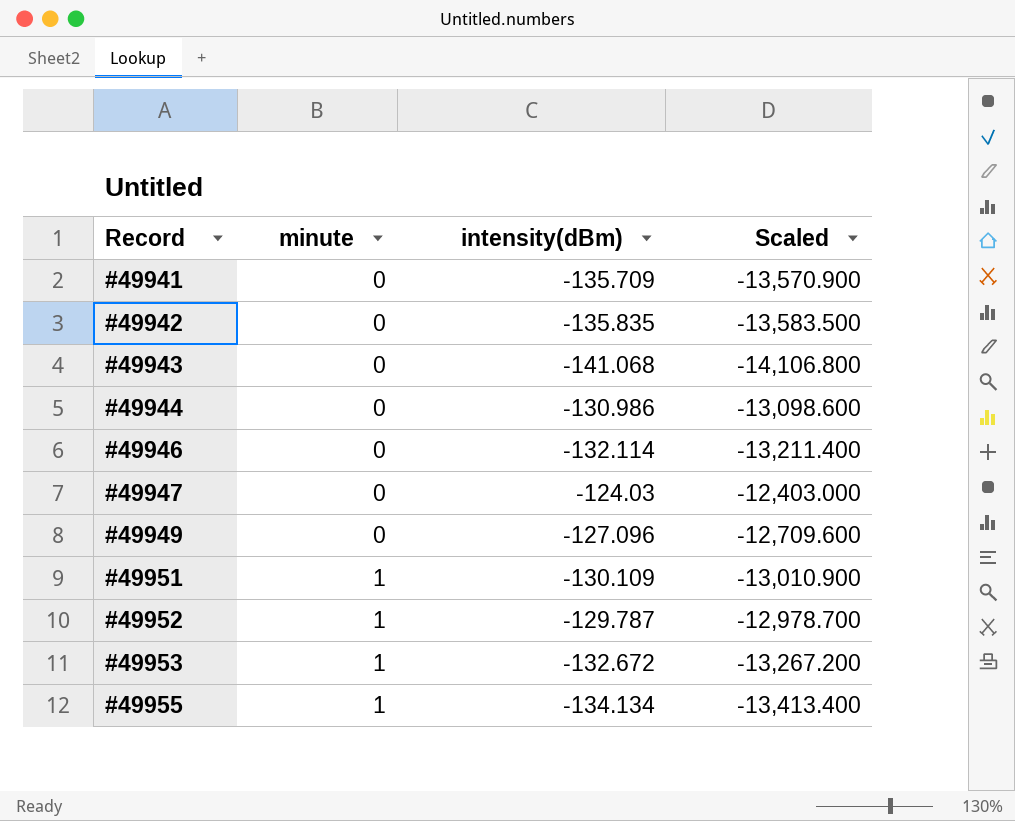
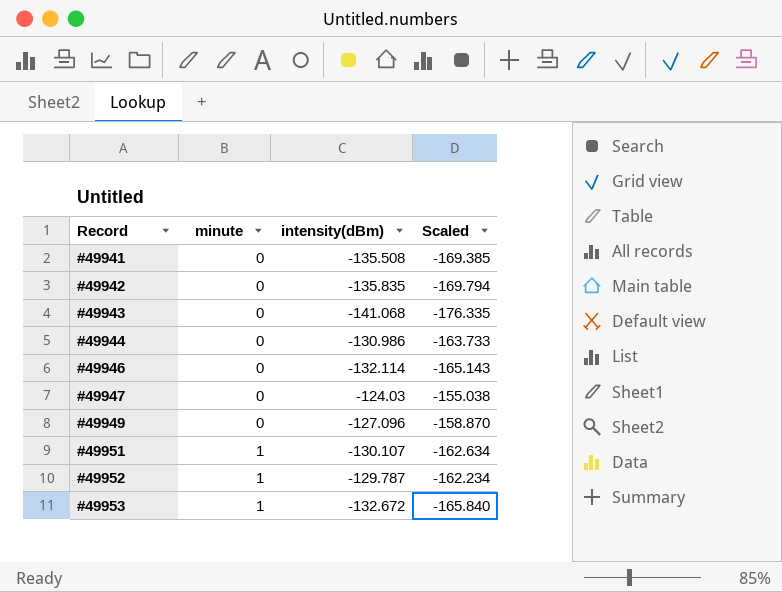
column Scaled | formula: [intensity(dBm)] * 100 -> [intensity(dBm)] * 1.25
row #49955: 1 | -134.134 | -13,413.400 -> none
#49941 | intensity(dBm): -135.709 -> -135.508
#49951 | intensity(dBm): -130.109 -> -130.107

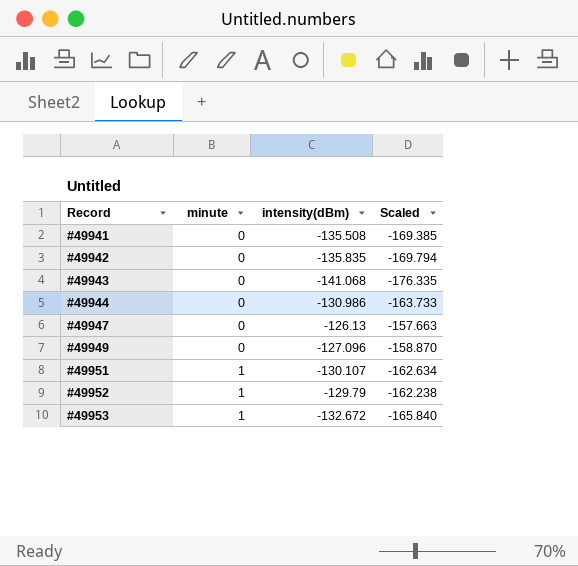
row #49946: 0 | -132.114 | -165.143 -> none
#49947 | intensity(dBm): -124.03 -> -126.13
#49947 | Scaled: -155.038 -> -157.663
#49952 | intensity(dBm): -129.787 -> -129.79
#49952 | Scaled: -162.234 -> -162.238

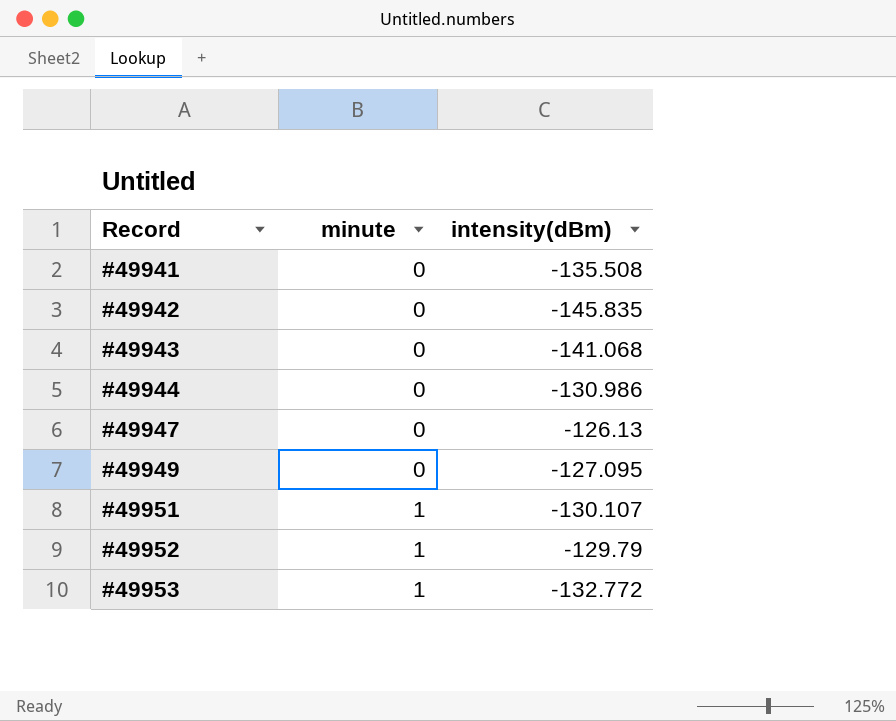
column Scaled | formula: [intensity(dBm)] * 1.25 -> none
#49942 | intensity(dBm): -135.835 -> -145.835
#49949 | intensity(dBm): -127.096 -> -127.095
#49953 | intensity(dBm): -132.672 -> -132.772

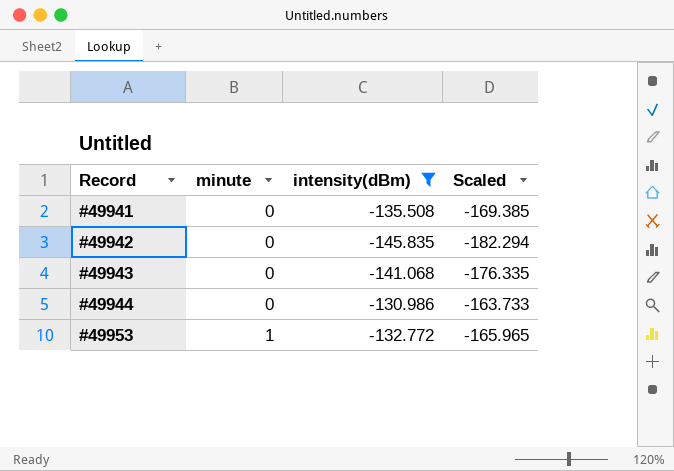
filter: none -> intensity(dBm) <= -130.986
column Scaled | formula: none -> [intensity(dBm)] * 1.25

